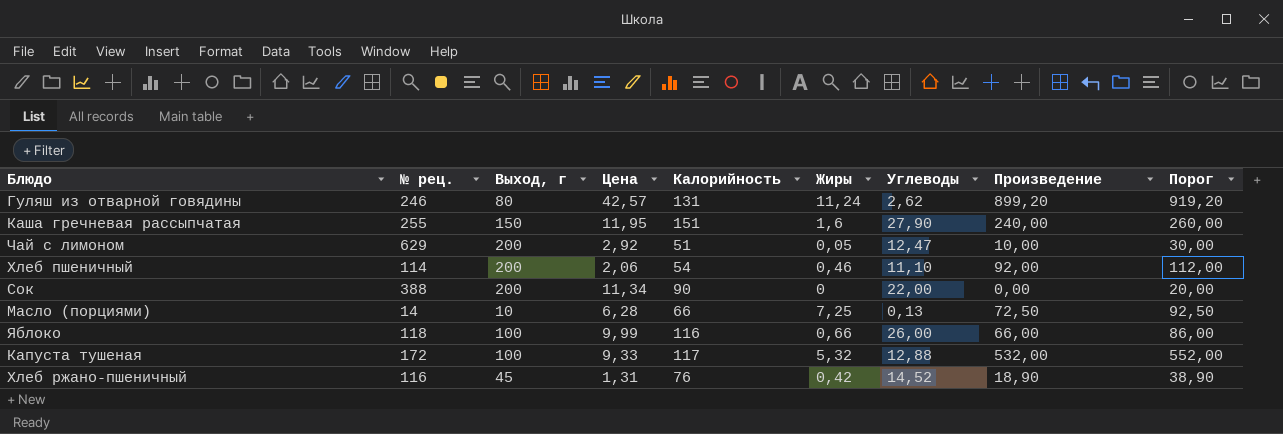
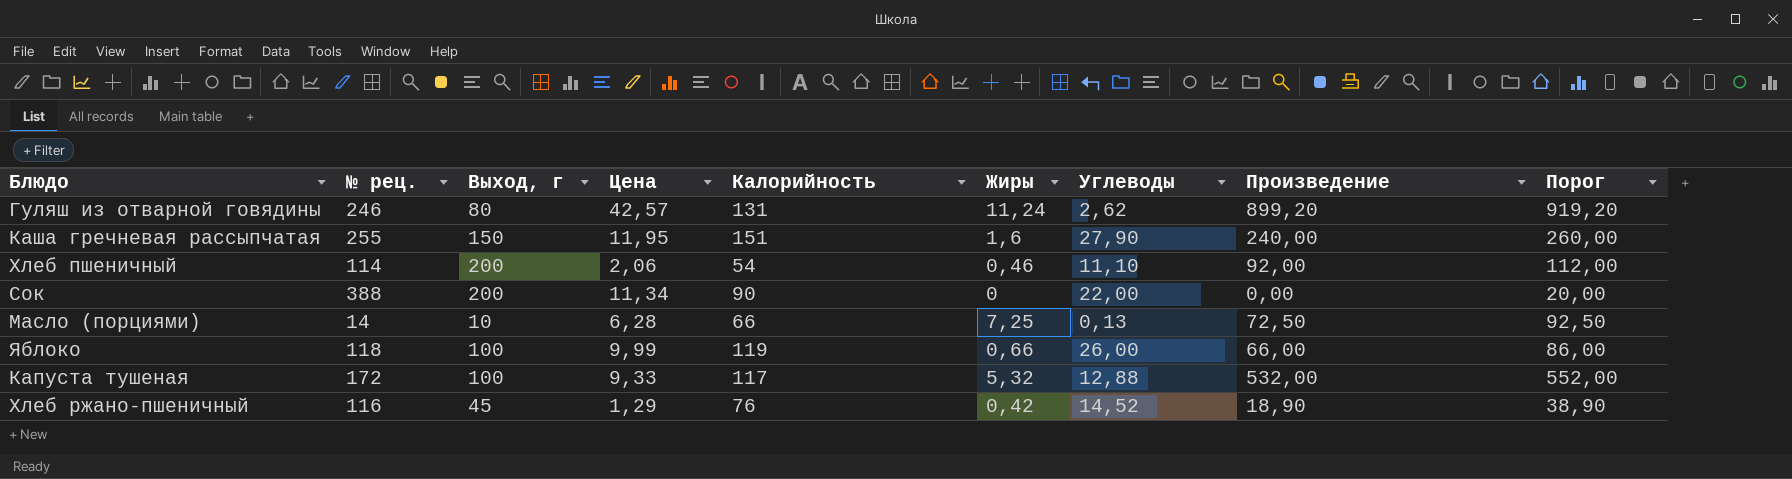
row Чай с лимоном: 629 | 200 | 2,92 | 51 | 0,05 | 12,47 | 10,00 | 30,00 -> none
Яблоко | Калорийность: 116 -> 119
Хлеб ржано-пшеничный | Цена: 1,31 -> 1,29

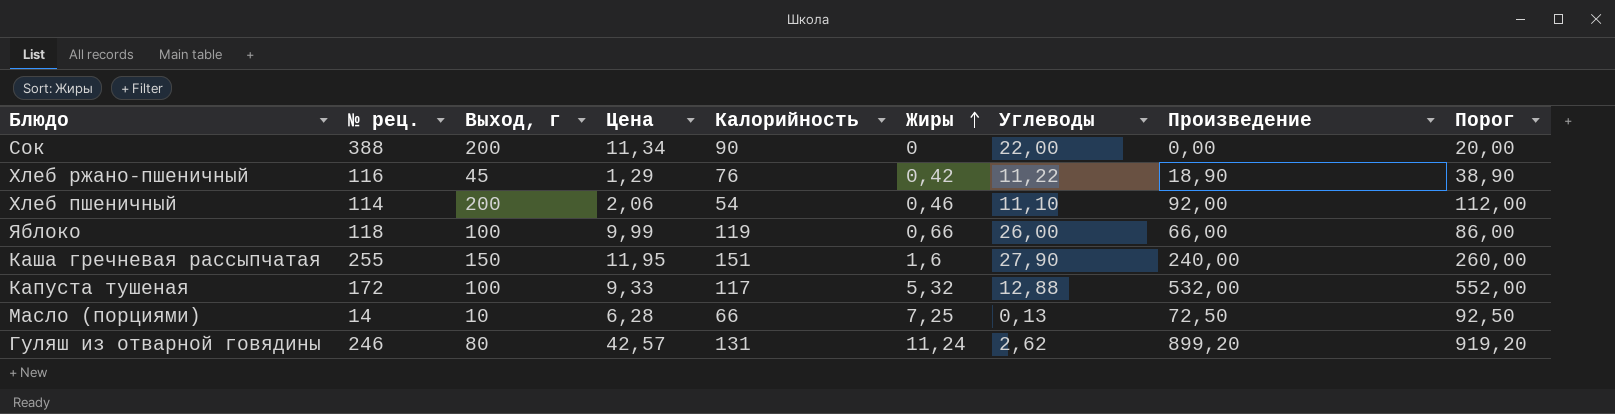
row order: none -> Жиры ascending
Хлеб ржано-пшеничный | Углеводы: 14,52 -> 11,22

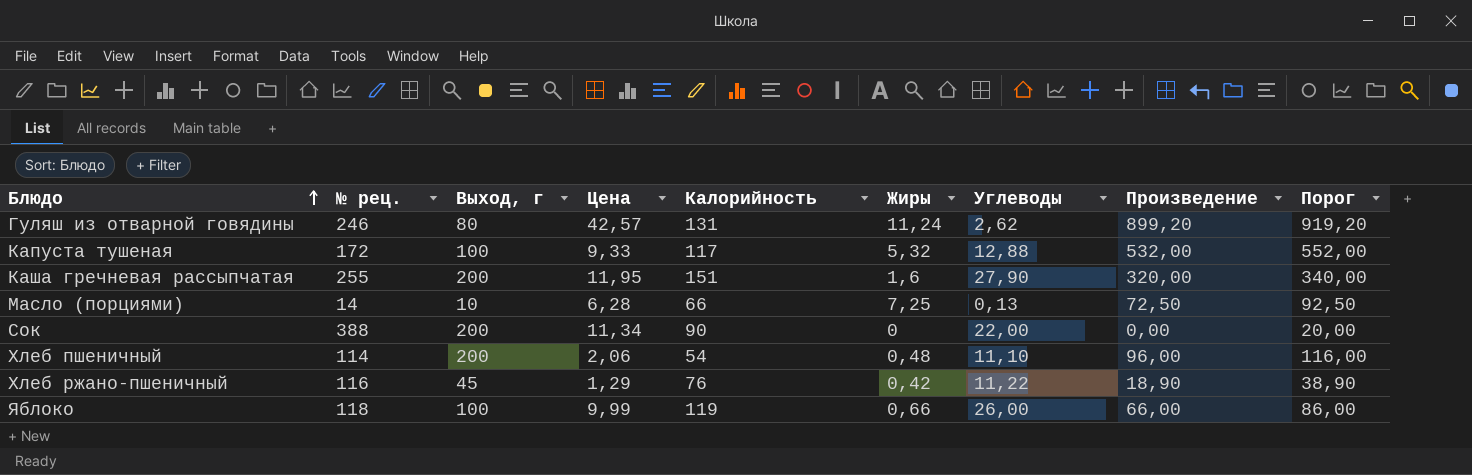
row order: Жиры ascending -> Блюдо ascending
Каша гречневая рассыпчатая | Выход, г: 150 -> 200
Каша гречневая рассыпчатая | Произведение: 240,00 -> 320,00
Каша гречневая рассыпчатая | Порог: 260,00 -> 340,00
Хлеб пшеничный | Жиры: 0,46 -> 0,48
Хлеб пшеничный | Произведение: 92,00 -> 96,00
Хлеб пшеничный | Порог: 112,00 -> 116,00

